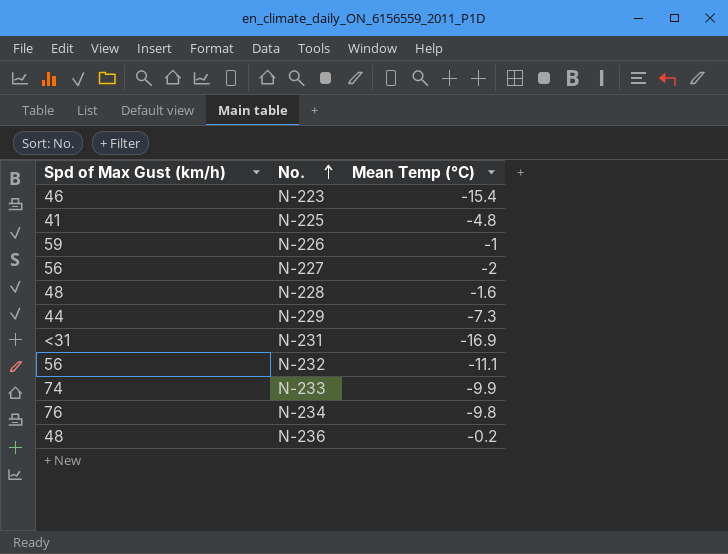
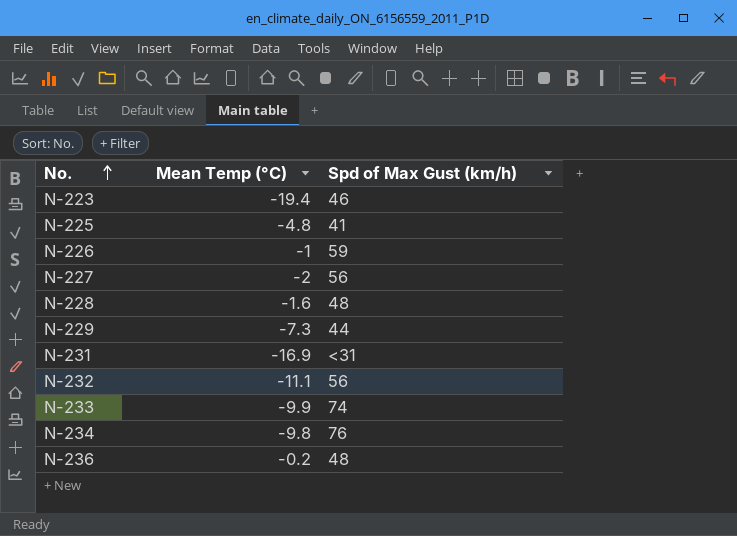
column Spd of Max Gust (km/h) | position: 1 -> 3
N-223 | Mean Temp (°C): -15.4 -> -19.4

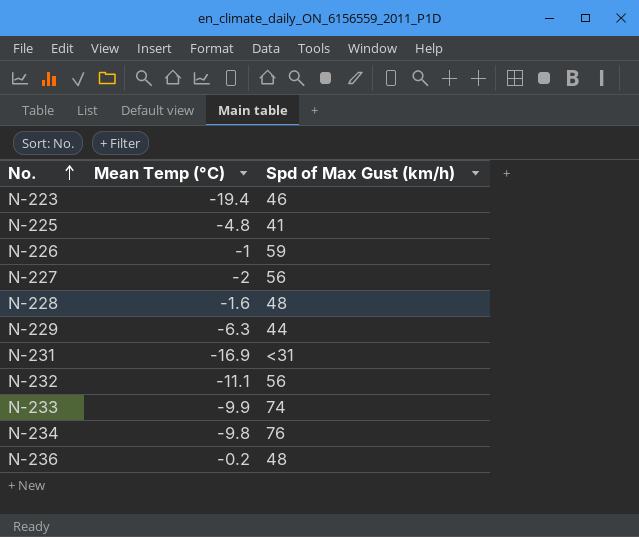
N-229 | Mean Temp (°C): -7.3 -> -6.3

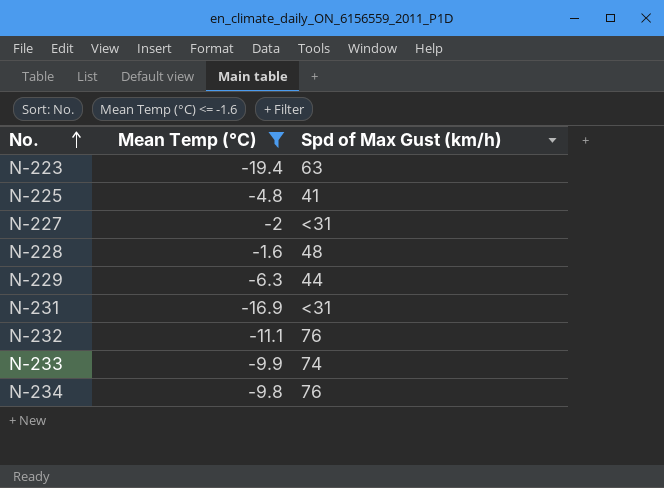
filter: none -> Mean Temp (°C) <= -1.6
N-223 | Spd of Max Gust (km/h): 46 -> 63
N-227 | Spd of Max Gust (km/h): 56 -> <31
N-232 | Spd of Max Gust (km/h): 56 -> 76

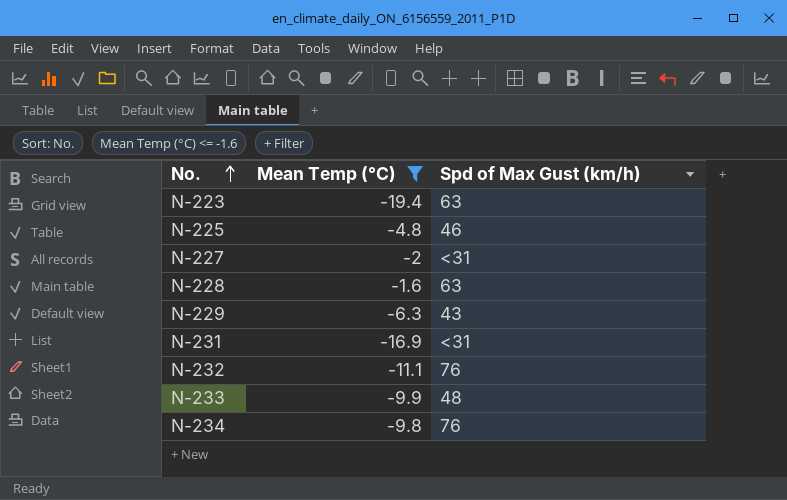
N-225 | Spd of Max Gust (km/h): 41 -> 46
N-228 | Spd of Max Gust (km/h): 48 -> 63
N-229 | Spd of Max Gust (km/h): 44 -> 43
N-233 | Spd of Max Gust (km/h): 74 -> 48

